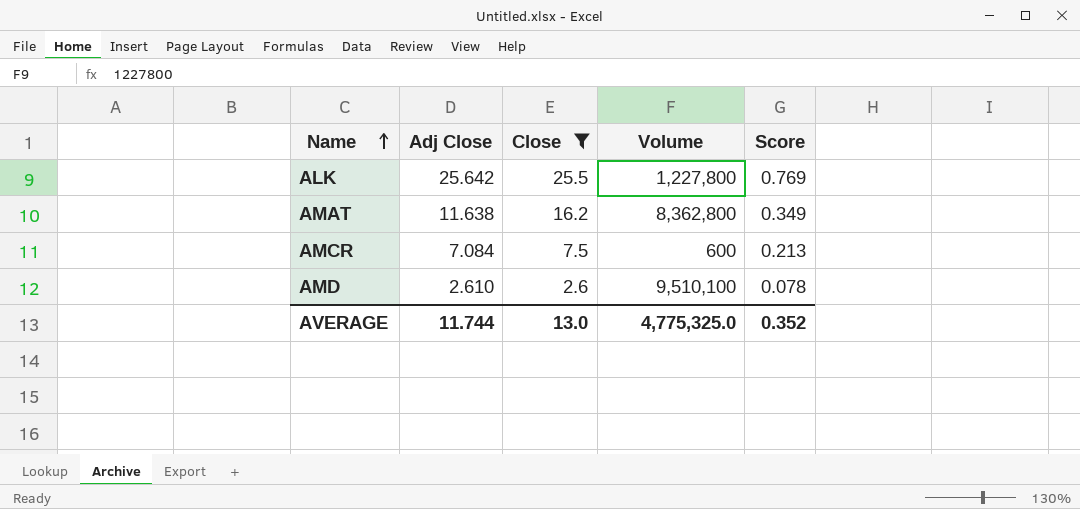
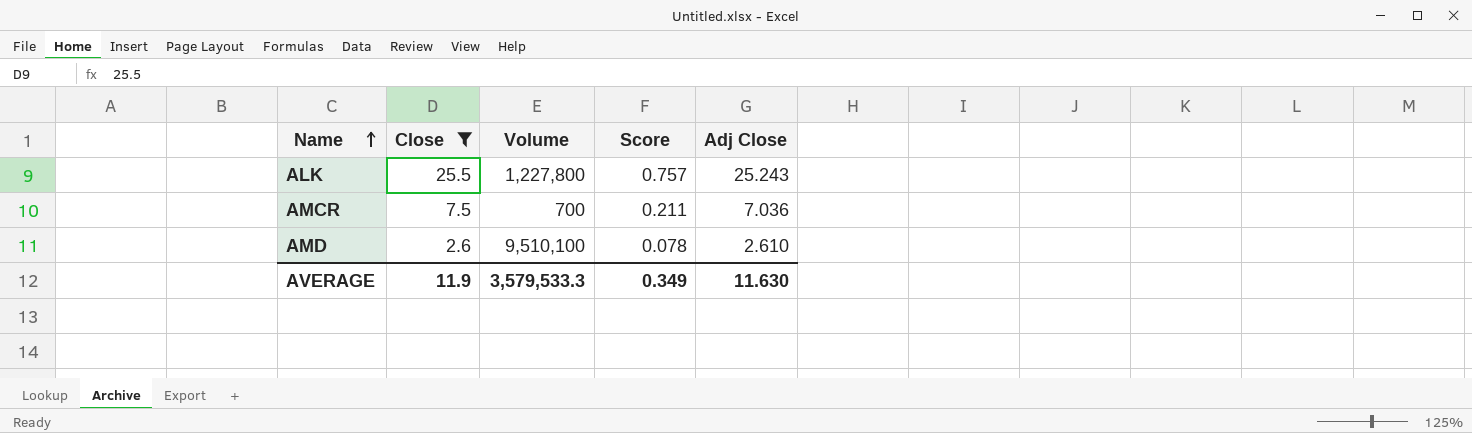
column Adj Close | position: 2 -> 5
row AMAT: 11.638 | 16.2 | 8,362,800 | 0.349 -> none
ALK | Score: 0.769 -> 0.757
ALK | Adj Close: 25.642 -> 25.243
AMCR | Volume: 600 -> 700
AMCR | Score: 0.213 -> 0.211
AMCR | Adj Close: 7.084 -> 7.036
AVERAGE | Close: 13.0 -> 11.9
AVERAGE | Volume: 4,775,325.0 -> 3,579,533.3
AVERAGE | Score: 0.352 -> 0.349
AVERAGE | Adj Close: 11.744 -> 11.630

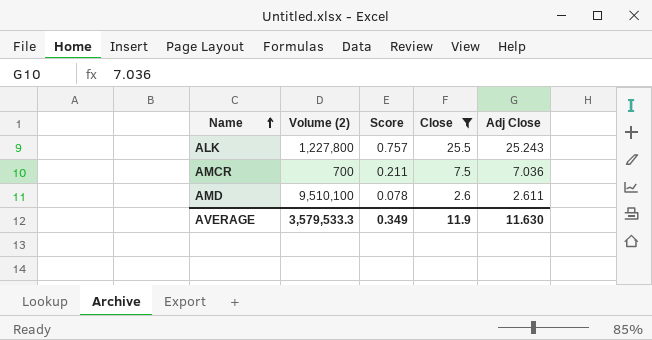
column name: Volume -> Volume (2)
column Close | position: 2 -> 4
AMD | Adj Close: 2.610 -> 2.611

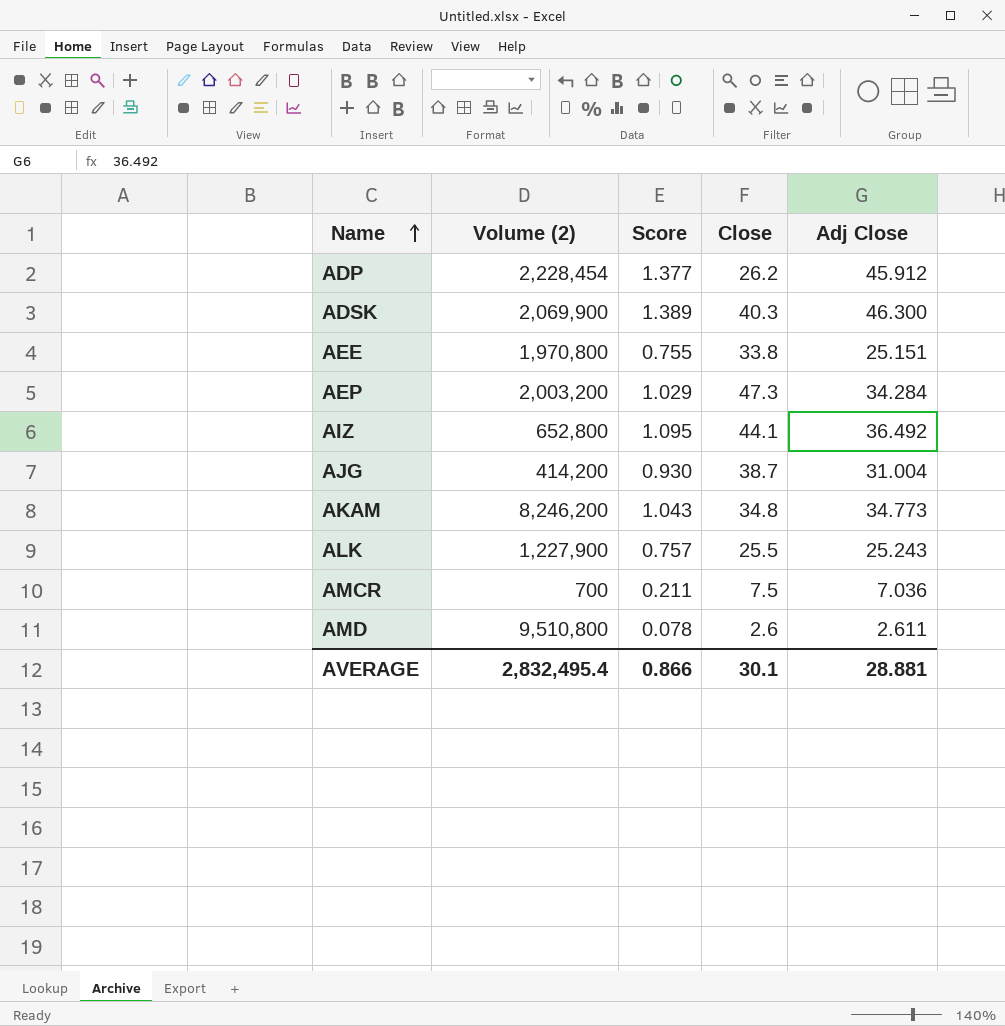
filter: Close <= 25.5 -> none
ALK | Volume (2): 1,227,800 -> 1,227,900
AMD | Volume (2): 9,510,100 -> 9,510,800
AVERAGE | Volume (2): 3,579,533.3 -> 2,832,495.4
AVERAGE | Score: 0.349 -> 0.866
AVERAGE | Close: 11.9 -> 30.1
AVERAGE | Adj Close: 11.630 -> 28.881

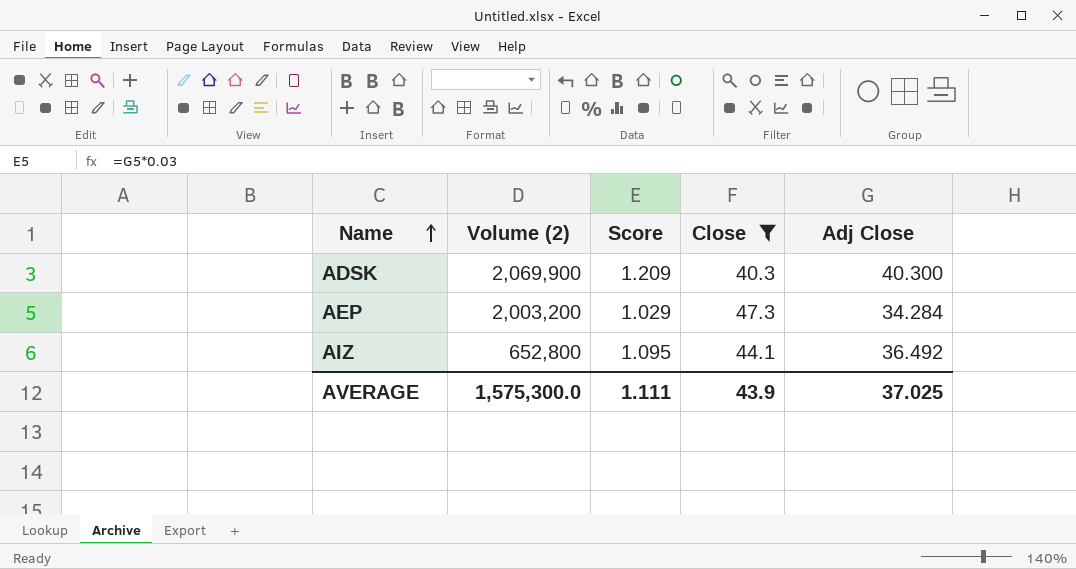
filter: none -> Close >= 40.3
ADSK | Score: 1.389 -> 1.209
ADSK | Adj Close: 46.300 -> 40.300
AVERAGE | Volume (2): 2,832,495.4 -> 1,575,300.0
AVERAGE | Score: 0.866 -> 1.111
AVERAGE | Close: 30.1 -> 43.9
AVERAGE | Adj Close: 28.881 -> 37.025

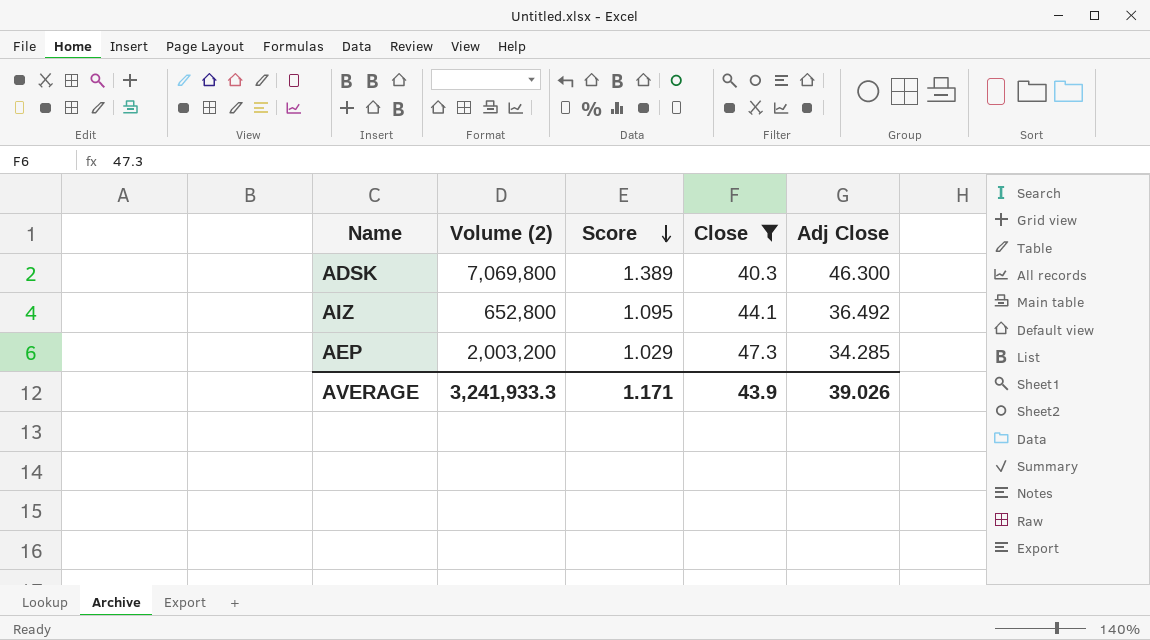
row order: Name ascending -> Score descending
ADSK | Volume (2): 2,069,900 -> 7,069,800
ADSK | Score: 1.209 -> 1.389
ADSK | Adj Close: 40.300 -> 46.300
AEP | Adj Close: 34.284 -> 34.285
AVERAGE | Volume (2): 1,575,300.0 -> 3,241,933.3
AVERAGE | Score: 1.111 -> 1.171
AVERAGE | Adj Close: 37.025 -> 39.026

